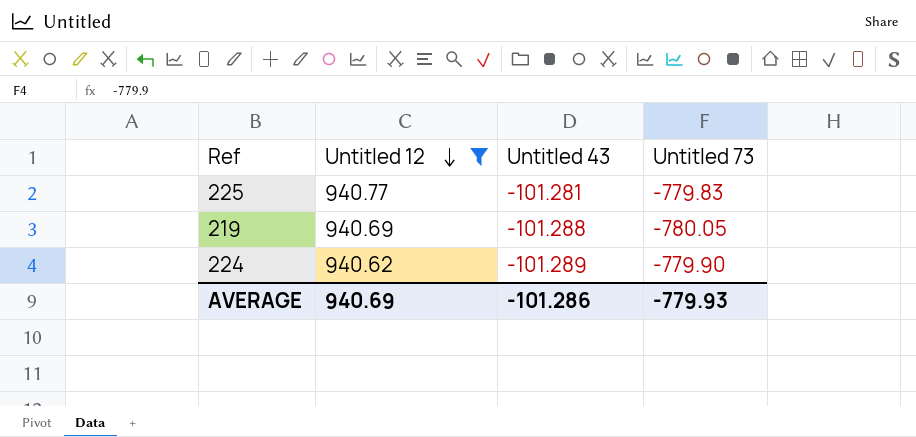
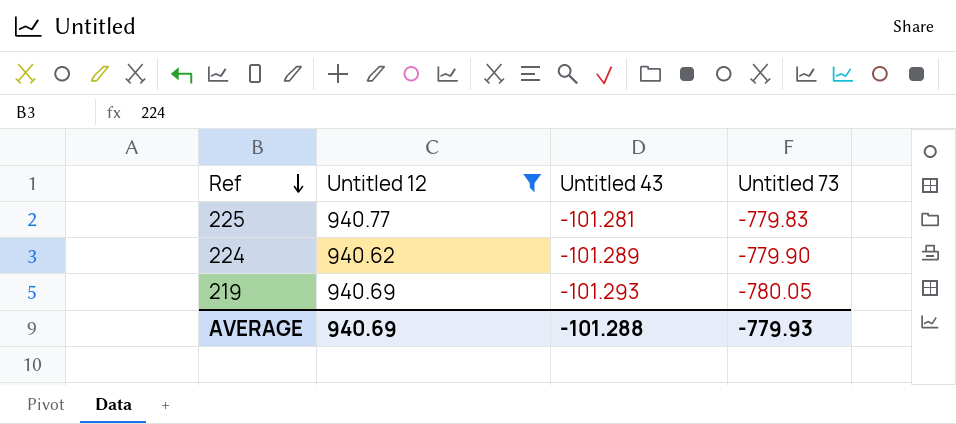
row order: Untitled 12 descending -> Ref descending
219 | Untitled 43: -101.288 -> -101.293
AVERAGE | Untitled 43: -101.286 -> -101.288

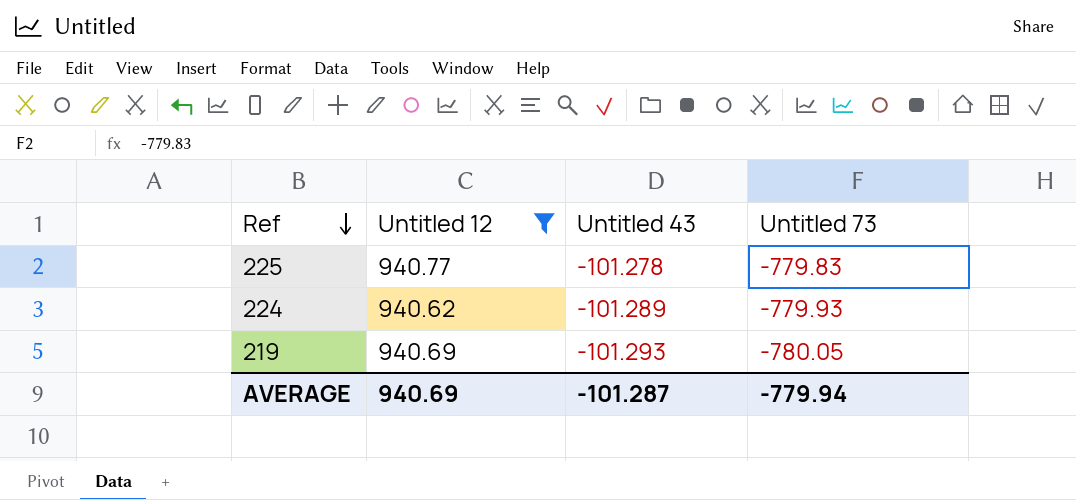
225 | Untitled 43: -101.281 -> -101.278
224 | Untitled 73: -779.90 -> -779.93
AVERAGE | Untitled 43: -101.288 -> -101.287
AVERAGE | Untitled 73: -779.93 -> -779.94

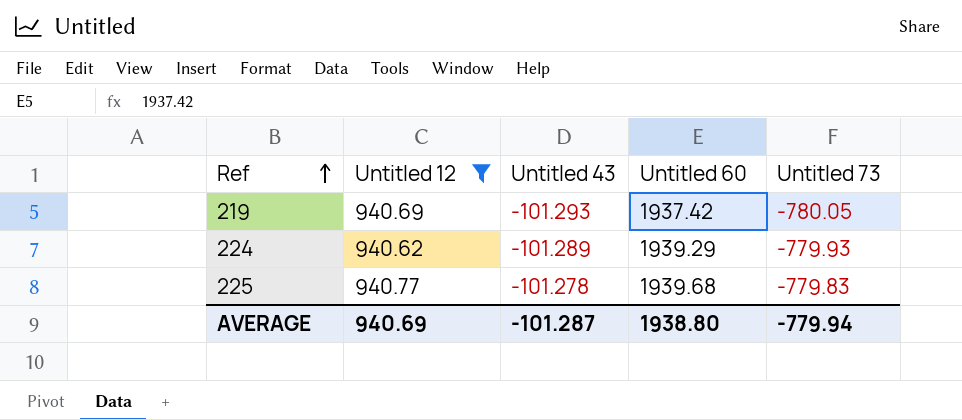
row order: Ref descending -> Ref ascending
column Untitled 60 | position: none -> 4

